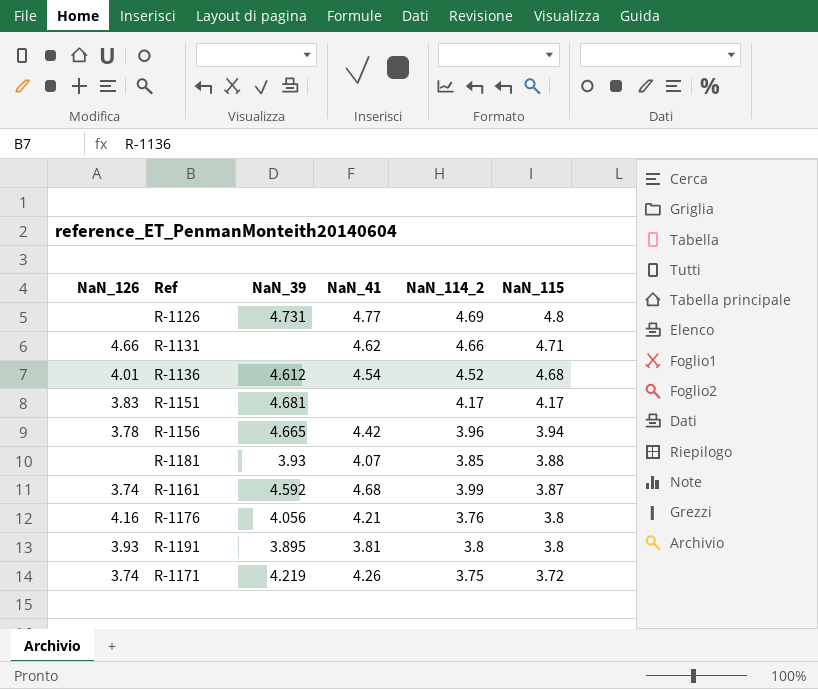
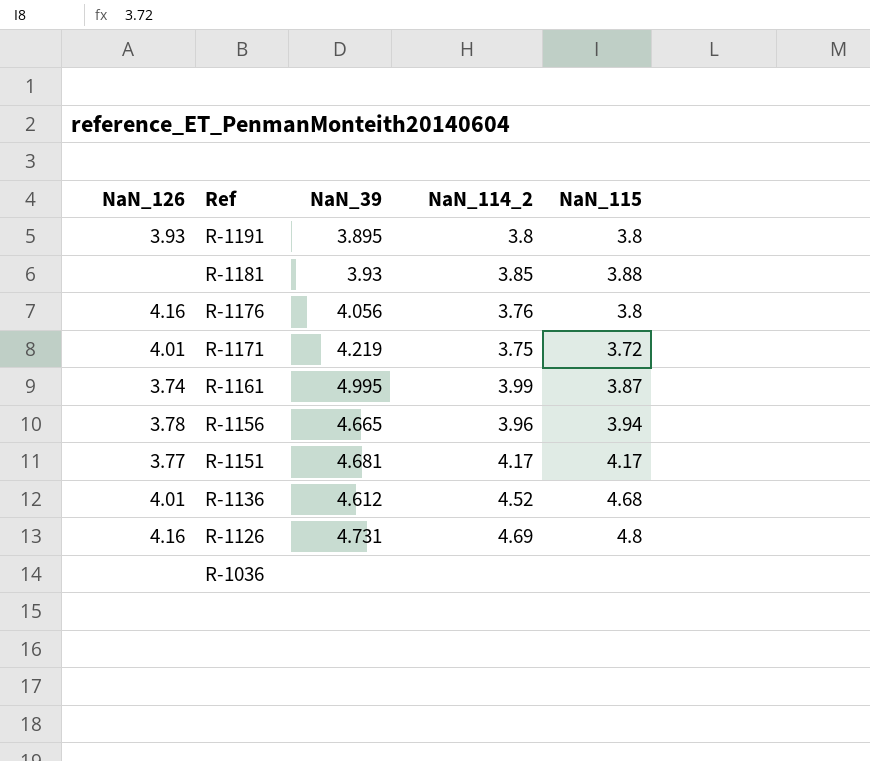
row order: NaN_115 descending -> Ref descending
column NaN_41 | position: 4 -> none
row R-1131: 4.66 | none | 4.62 | 4.66 | 4.71 -> none
R-1171 | NaN_126: 3.74 -> 4.01
R-1161 | NaN_39: 4.592 -> 4.995
R-1151 | NaN_126: 3.83 -> 3.77
R-1126 | NaN_126: none -> 4.16
row R-1036: none -> none | none | none | none

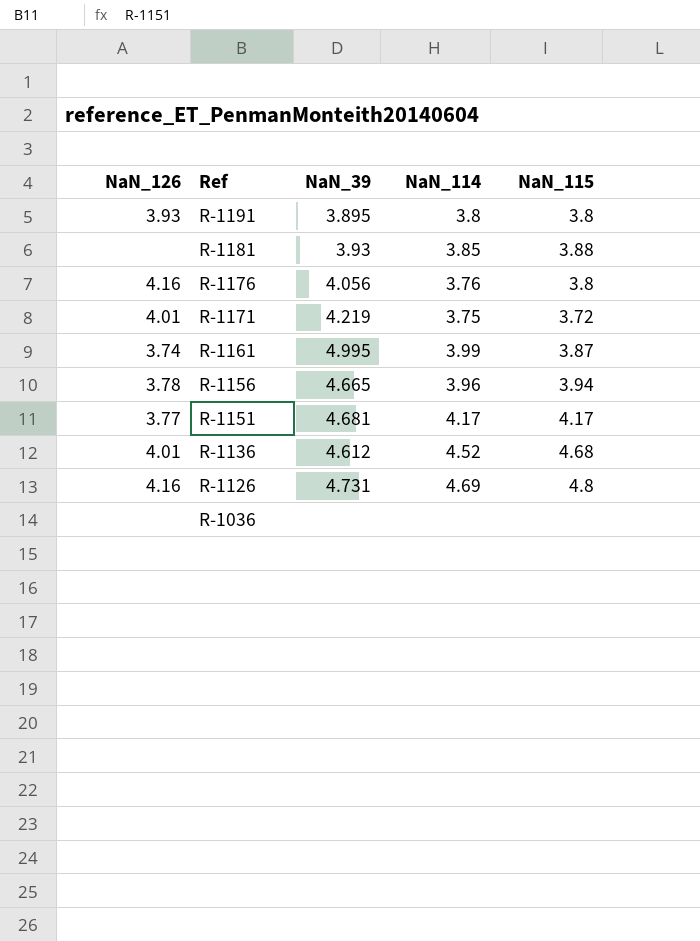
column name: NaN_114_2 -> NaN_114

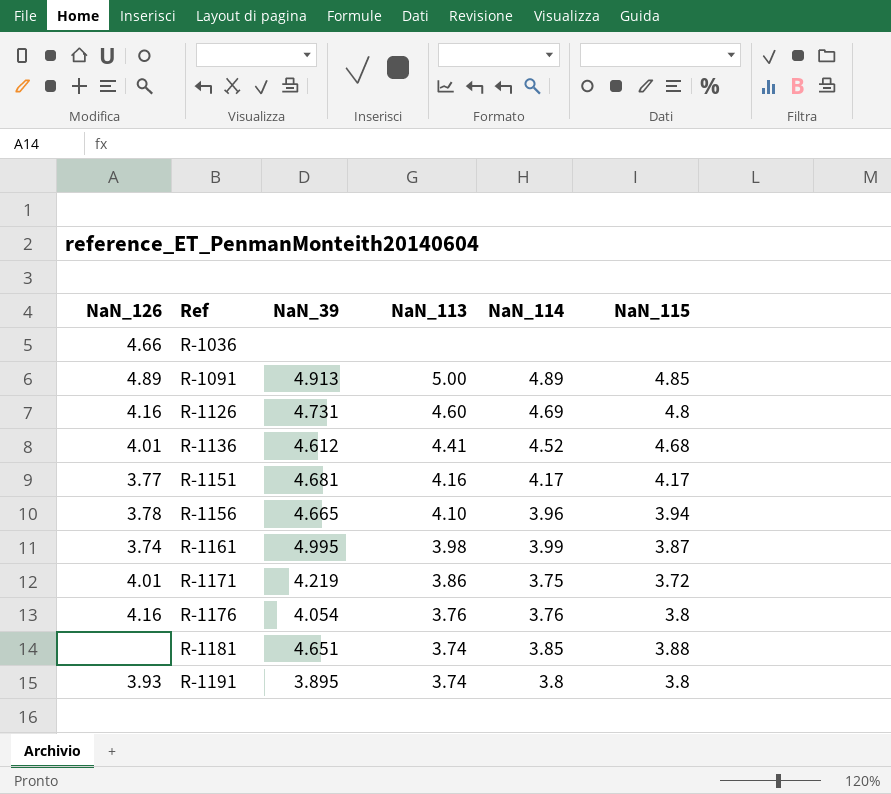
row order: Ref descending -> Ref ascending
column NaN_113 | position: none -> 4
R-1036 | NaN_126: none -> 4.66
row R-1091: none -> 4.89 | 4.913 | 5.00 | 4.89 | 4.85
R-1176 | NaN_39: 4.056 -> 4.054
R-1181 | NaN_39: 3.93 -> 4.651

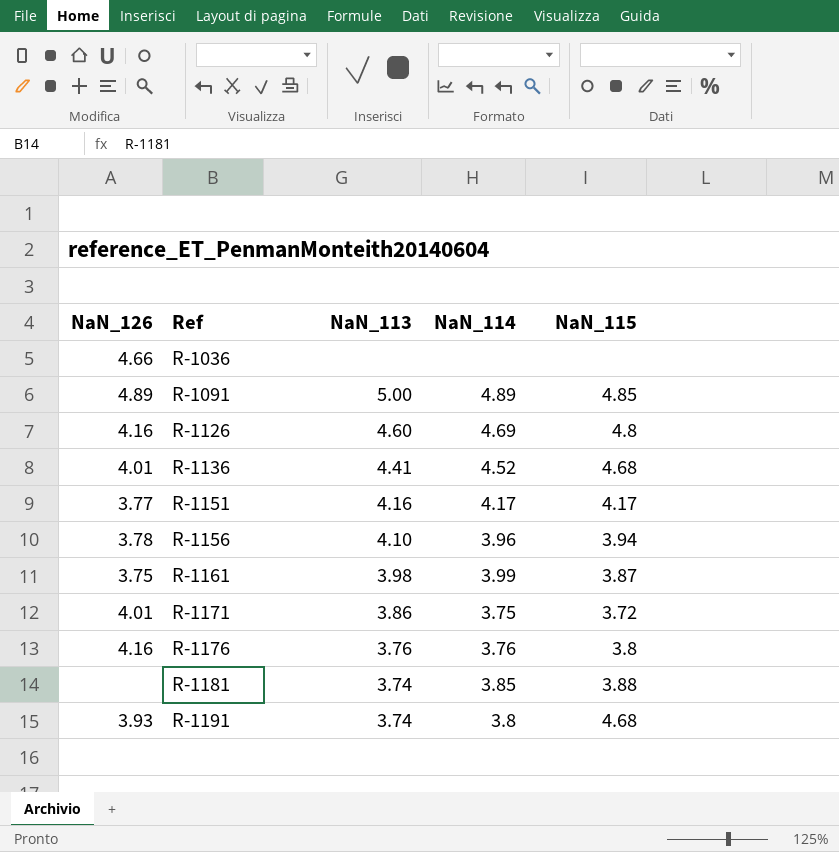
column NaN_39 | position: 3 -> none
R-1161 | NaN_126: 3.74 -> 3.75
R-1191 | NaN_115: 3.8 -> 4.68

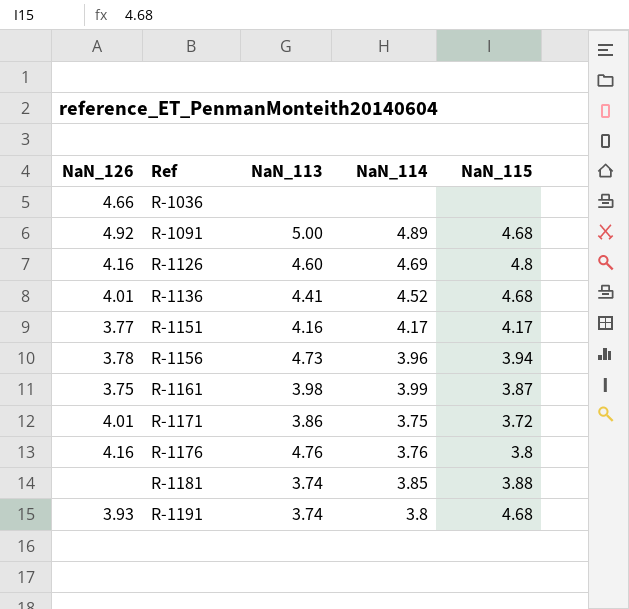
R-1091 | NaN_126: 4.89 -> 4.92
R-1091 | NaN_115: 4.85 -> 4.68
R-1156 | NaN_113: 4.10 -> 4.73
R-1176 | NaN_113: 3.76 -> 4.76

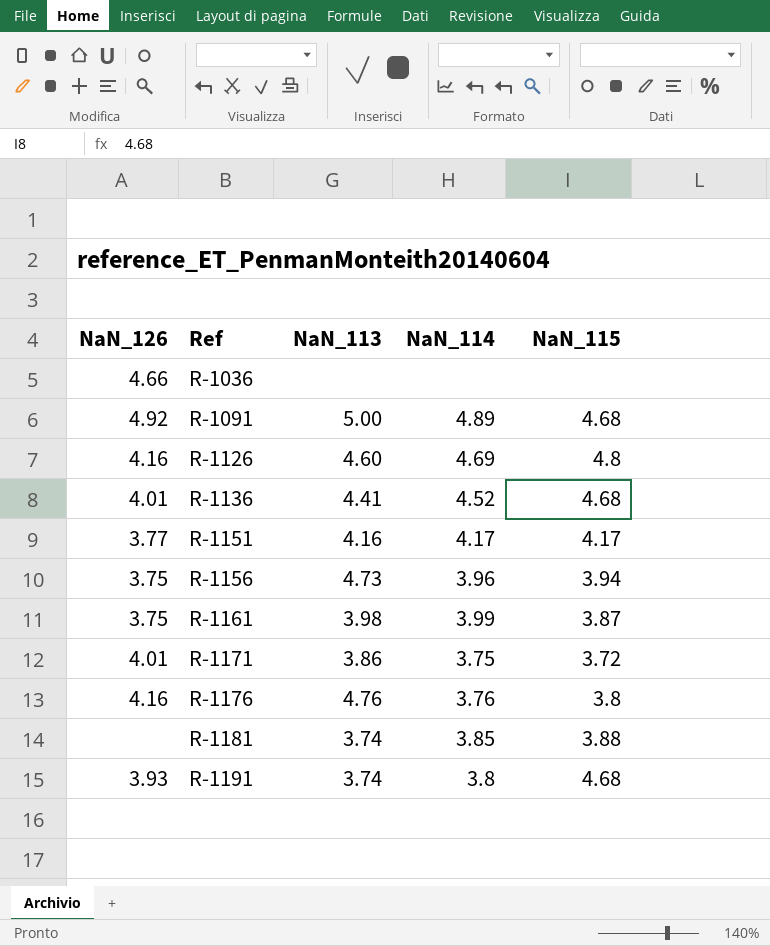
R-1156 | NaN_126: 3.78 -> 3.75

